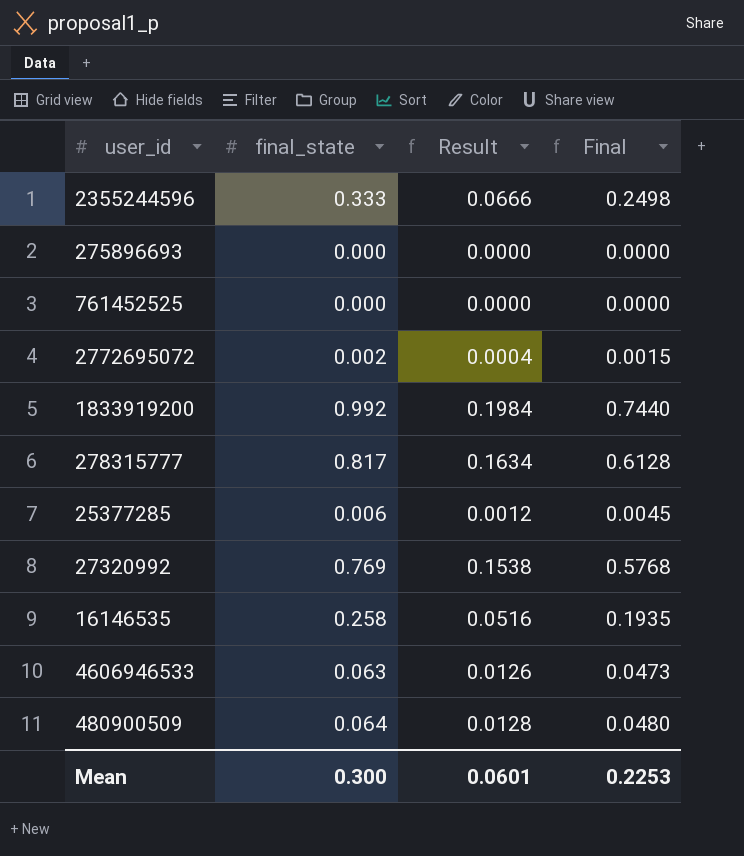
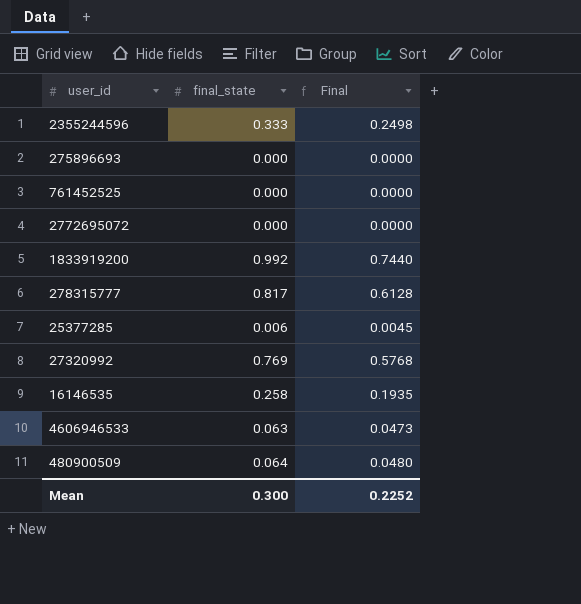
column Result | formula: [final_state] * 0.2 -> none
2772695072 | final_state: 0.002 -> 0.000
2772695072 | Final: 0.0015 -> 0.0000
Mean | Final: 0.2253 -> 0.2252

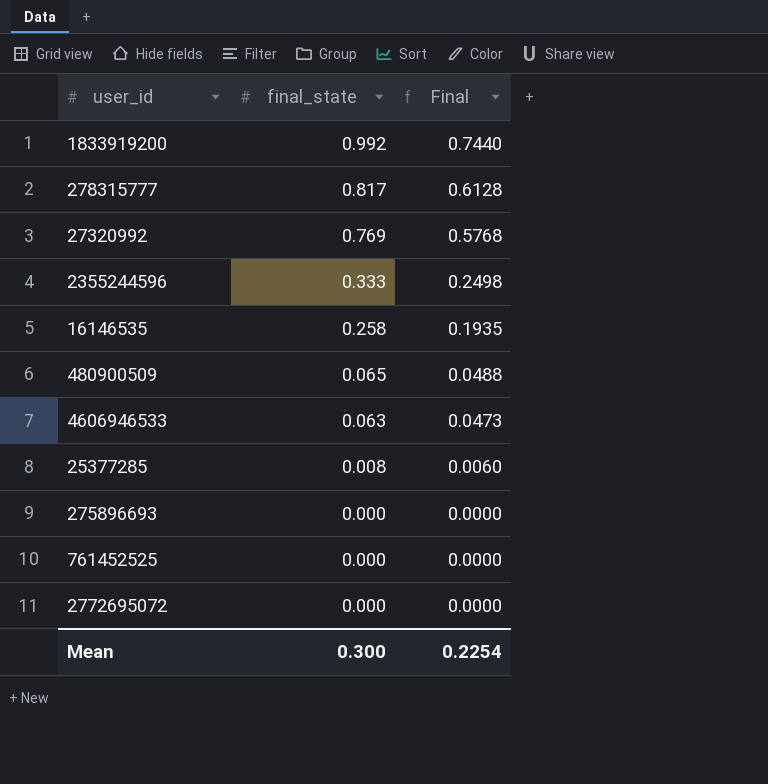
row order: none -> final_state descending
480900509 | final_state: 0.064 -> 0.065
480900509 | Final: 0.0480 -> 0.0488
25377285 | final_state: 0.006 -> 0.008
25377285 | Final: 0.0045 -> 0.0060
Mean | Final: 0.2252 -> 0.2254

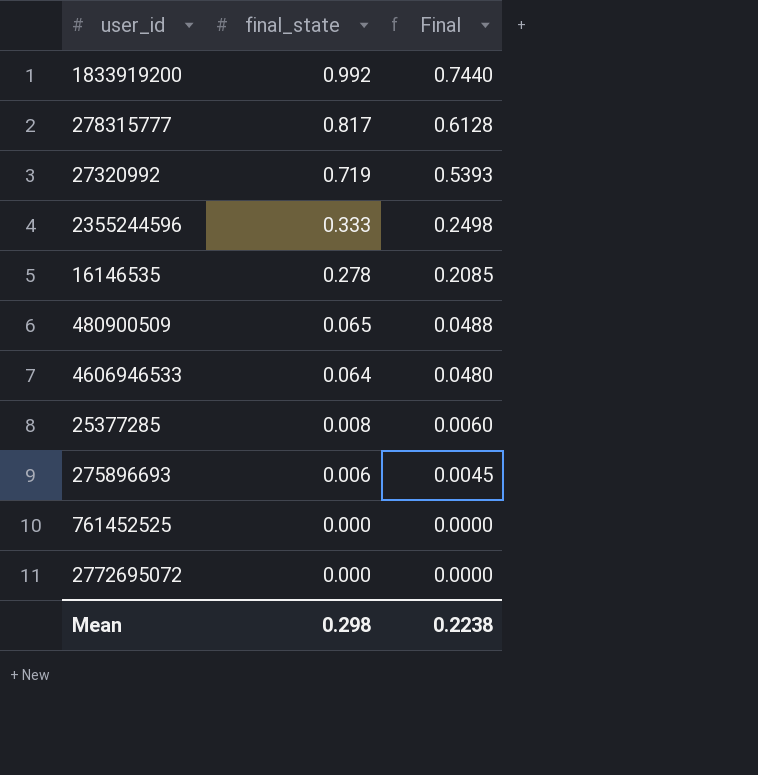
27320992 | final_state: 0.769 -> 0.719
27320992 | Final: 0.5768 -> 0.5393
16146535 | final_state: 0.258 -> 0.278
16146535 | Final: 0.1935 -> 0.2085
4606946533 | final_state: 0.063 -> 0.064
4606946533 | Final: 0.0473 -> 0.0480
275896693 | final_state: 0.000 -> 0.006
275896693 | Final: 0.0000 -> 0.0045
Mean | final_state: 0.300 -> 0.298
Mean | Final: 0.2254 -> 0.2238

